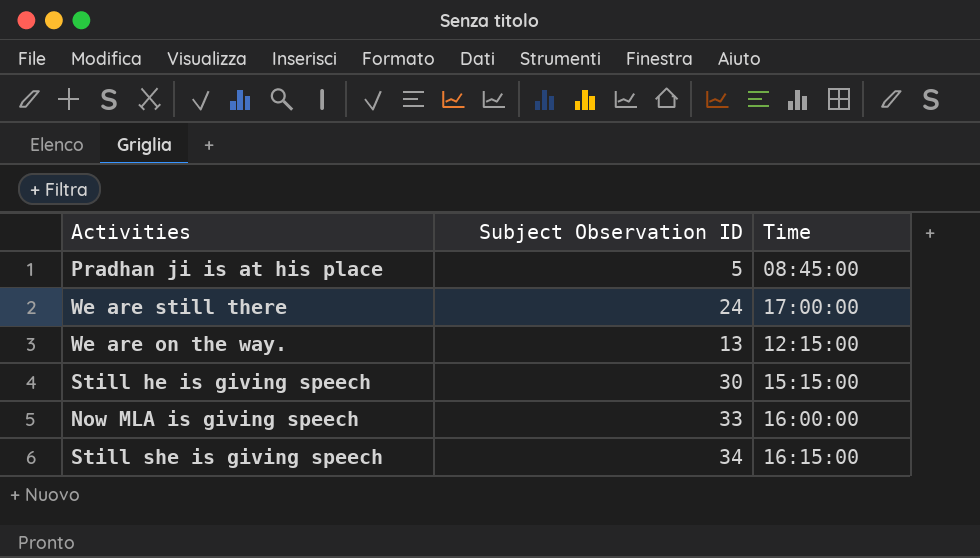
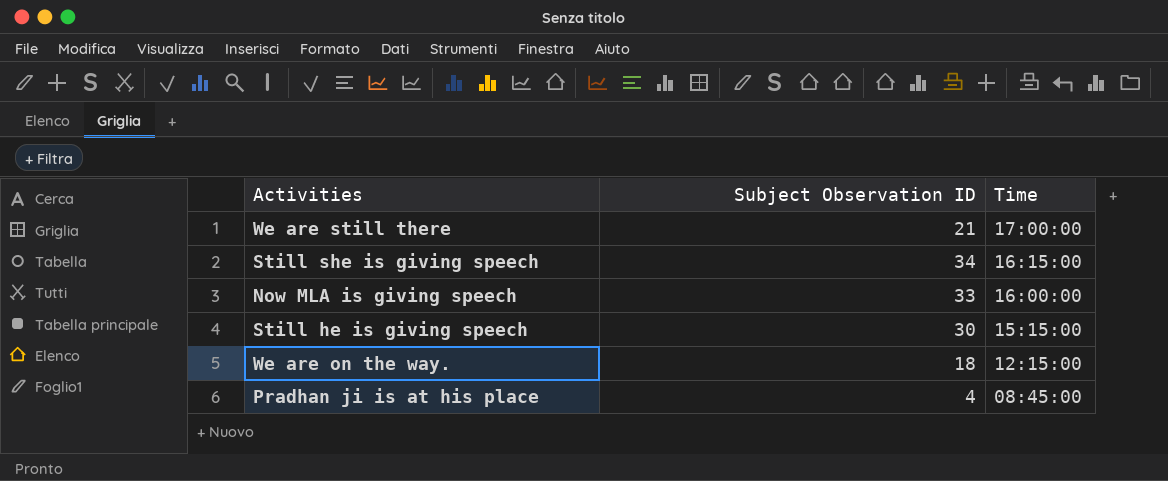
row order: none -> Time descending
We are still there | Subject Observation ID: 24 -> 21
We are on the way. | Subject Observation ID: 13 -> 18
Pradhan ji is at his place | Subject Observation ID: 5 -> 4

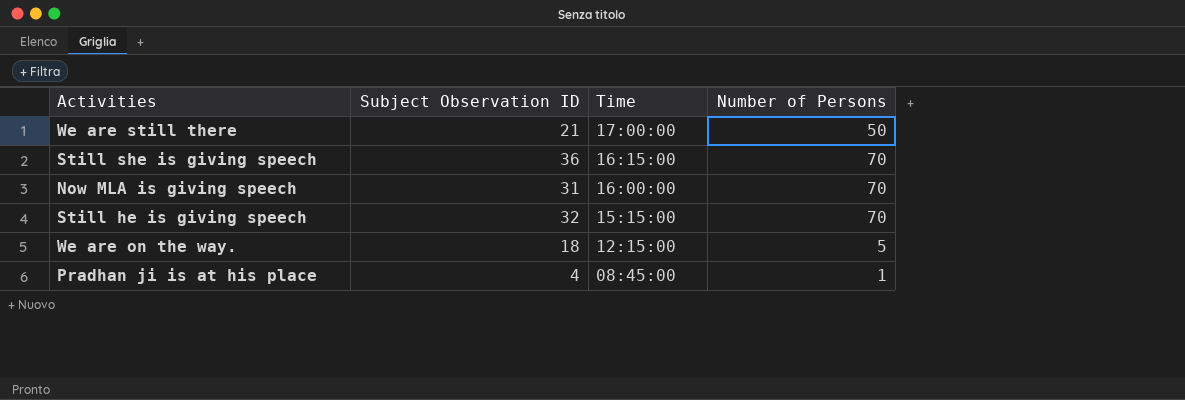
column Number of Persons | position: none -> 4
Still she is giving speech | Subject Observation ID: 34 -> 36
Now MLA is giving speech | Subject Observation ID: 33 -> 31
Still he is giving speech | Subject Observation ID: 30 -> 32

